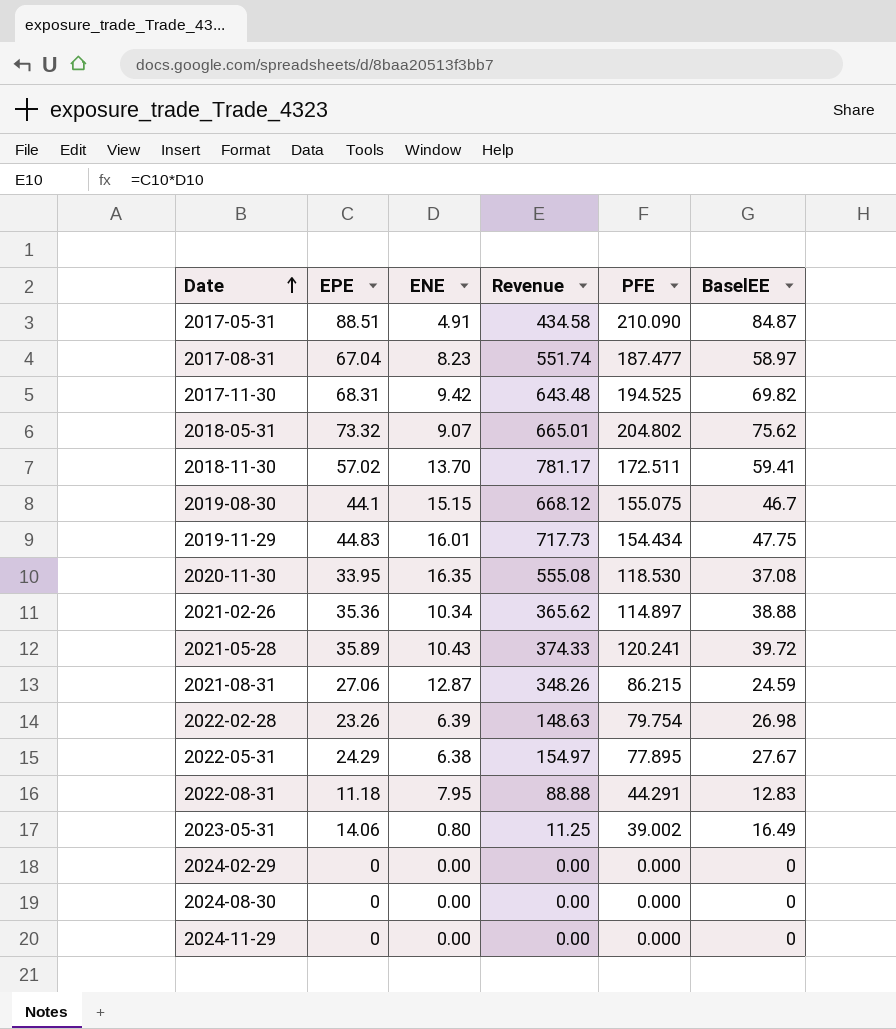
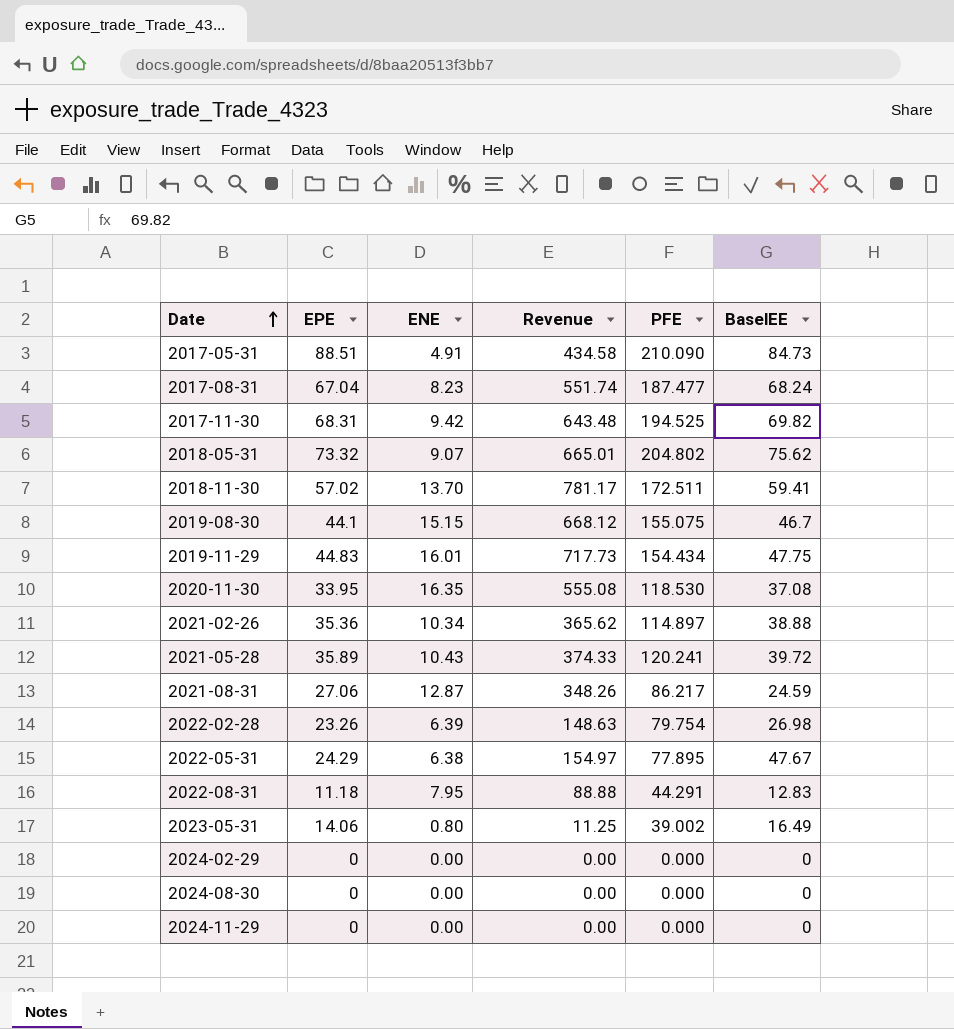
2017-05-31 | BaselEE: 84.87 -> 84.73
2017-08-31 | BaselEE: 58.97 -> 68.24
2021-08-31 | PFE: 86.215 -> 86.217
2022-05-31 | BaselEE: 27.67 -> 47.67

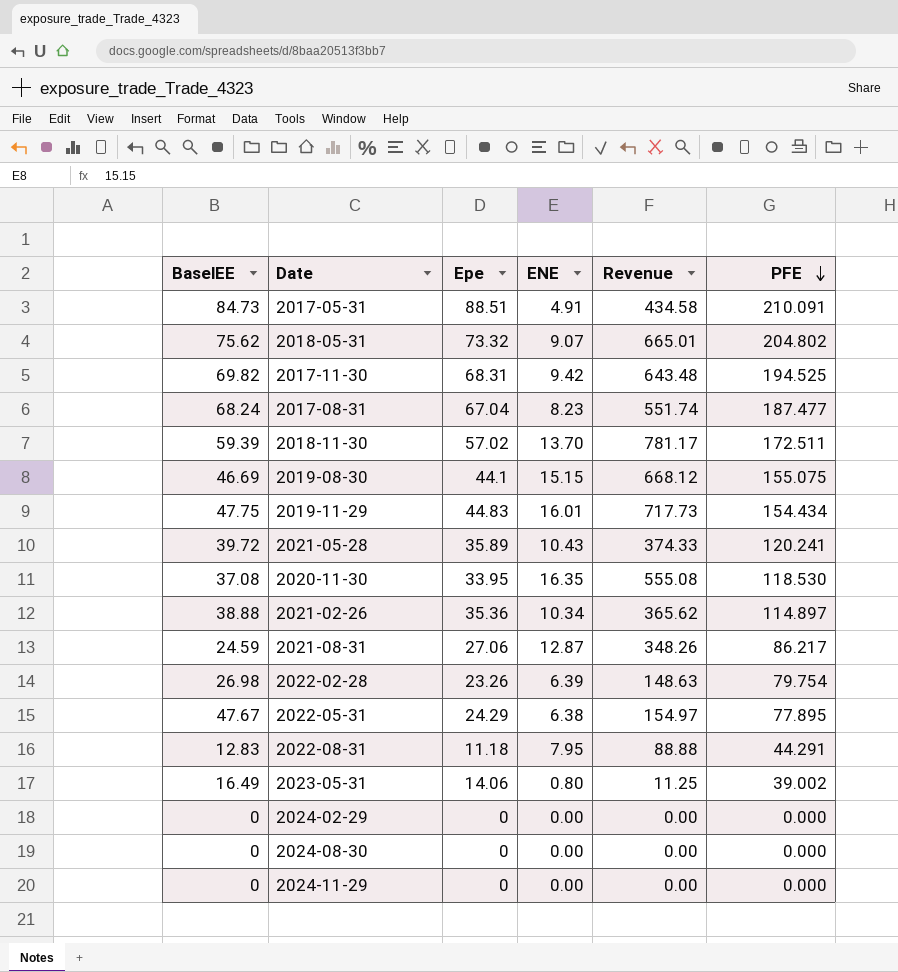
row order: Date ascending -> PFE descending
column BaselEE | position: 6 -> 1
column name: EPE -> Epe
2017-05-31 | PFE: 210.090 -> 210.091
2018-11-30 | BaselEE: 59.41 -> 59.39
2019-08-30 | BaselEE: 46.7 -> 46.69

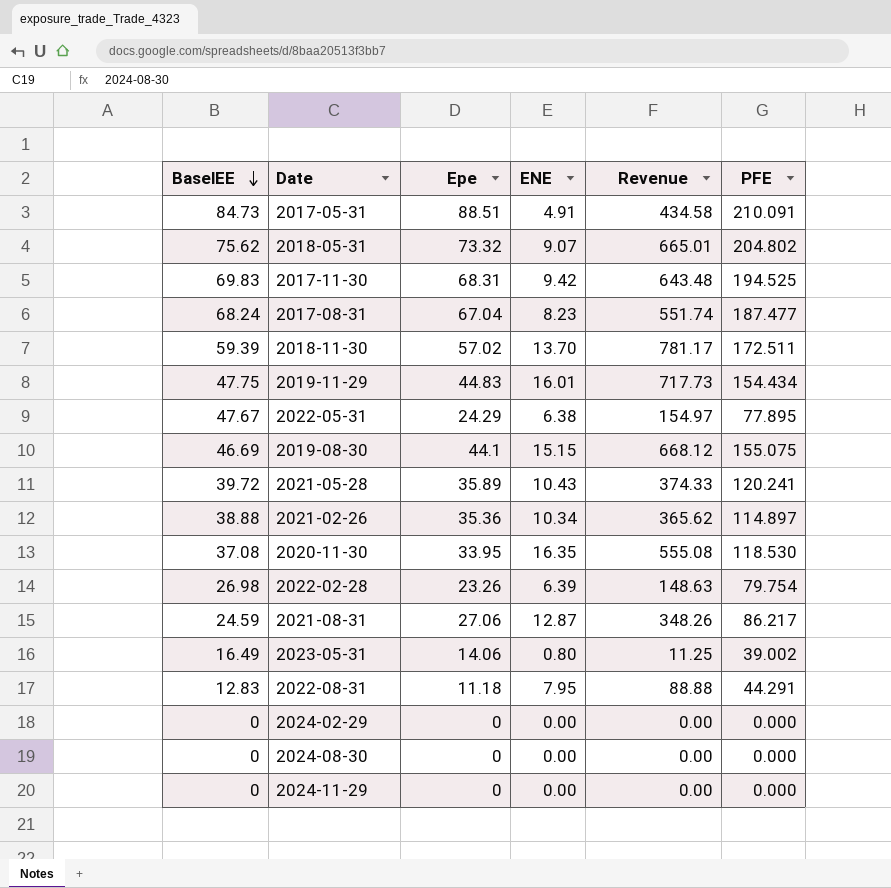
row order: PFE descending -> BaselEE descending
2017-11-30 | BaselEE: 69.82 -> 69.83

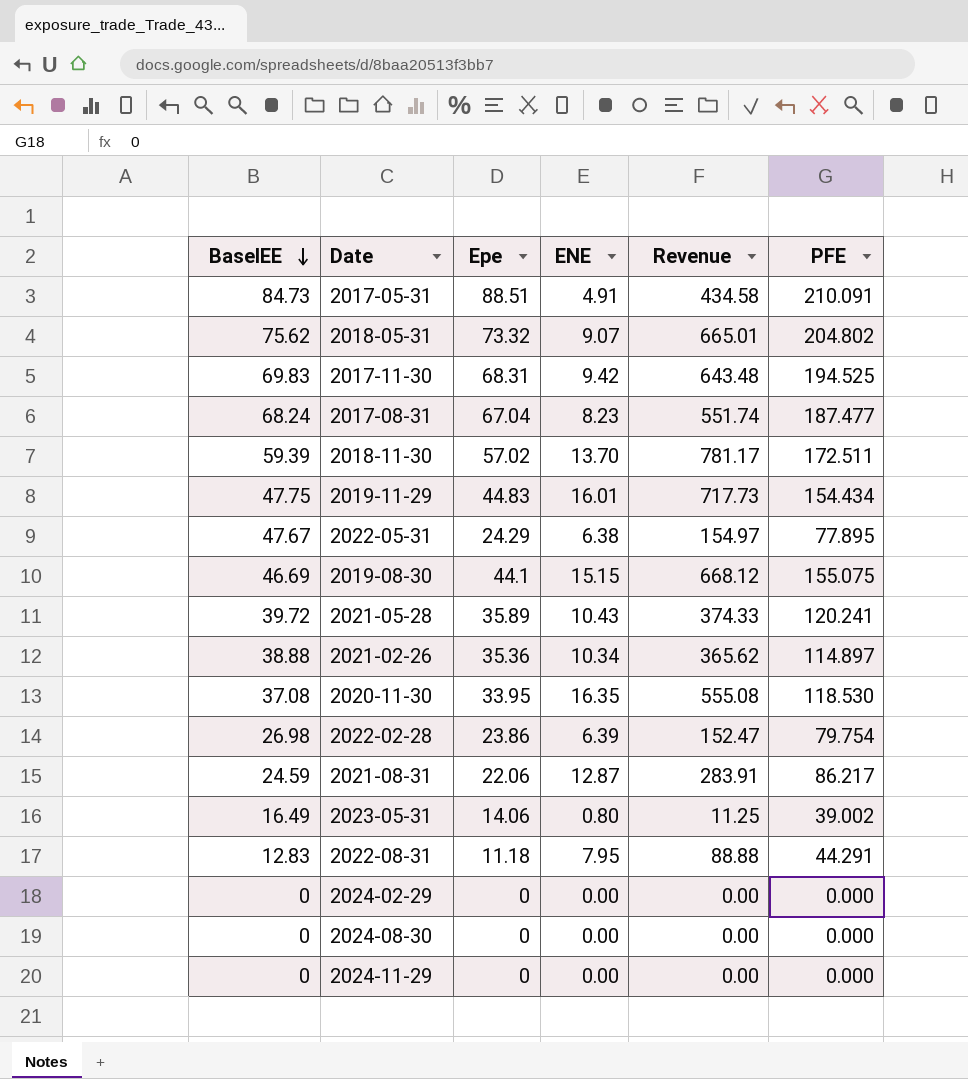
2022-02-28 | Epe: 23.26 -> 23.86
2022-02-28 | Revenue: 148.63 -> 152.47
2021-08-31 | Epe: 27.06 -> 22.06
2021-08-31 | Revenue: 348.26 -> 283.91

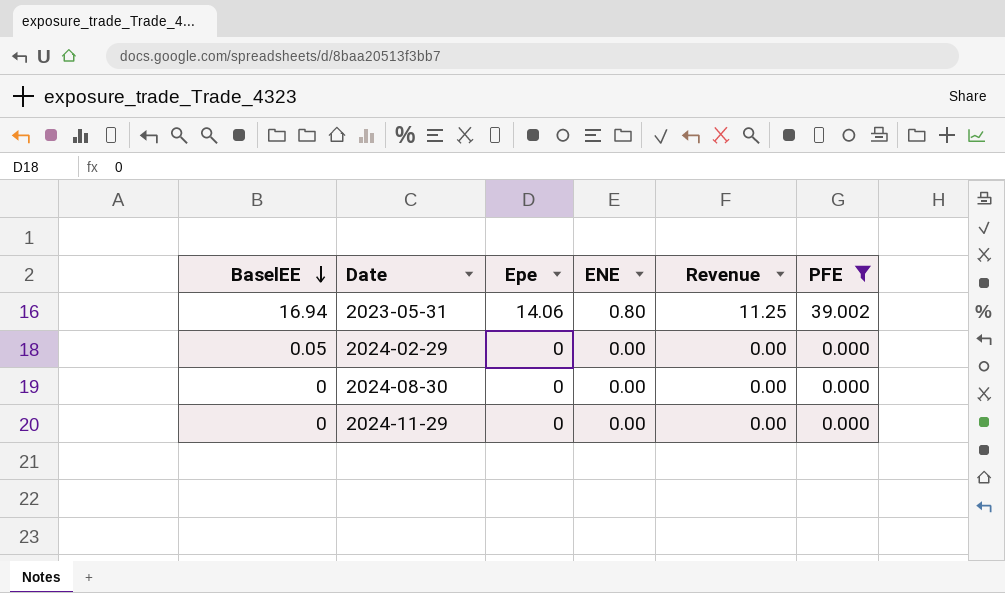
filter: none -> PFE <= 39.002
2023-05-31 | BaselEE: 16.49 -> 16.94
2024-02-29 | BaselEE: 0 -> 0.05

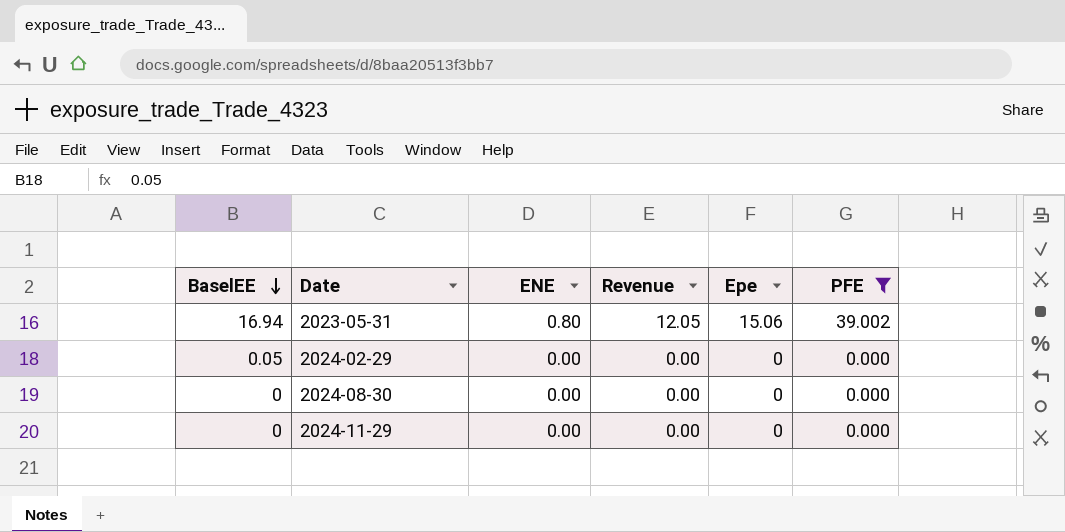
column Epe | position: 3 -> 5
2023-05-31 | Revenue: 11.25 -> 12.05
2023-05-31 | Epe: 14.06 -> 15.06

